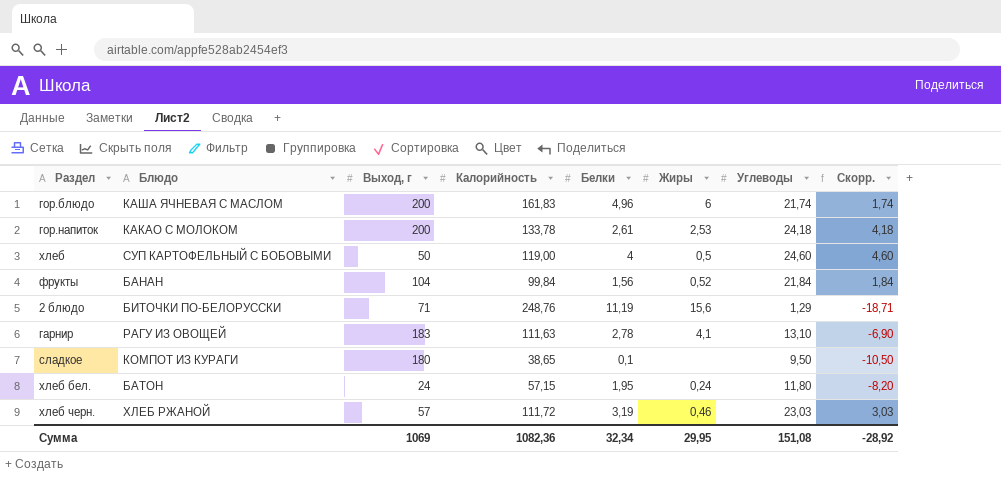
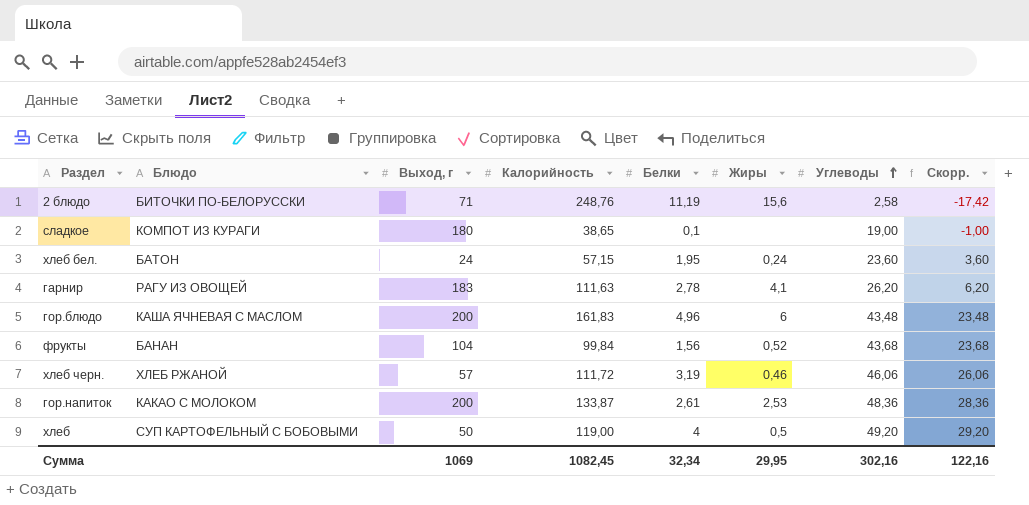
row order: none -> Углеводы ascending
2 блюдо | Углеводы: 1,29 -> 2,58
2 блюдо | Скорр.: -18,71 -> -17,42
сладкое | Углеводы: 9,50 -> 19,00
сладкое | Скорр.: -10,50 -> -1,00
хлеб бел. | Углеводы: 11,80 -> 23,60
хлеб бел. | Скорр.: -8,20 -> 3,60
гарнир | Углеводы: 13,10 -> 26,20
гарнир | Скорр.: -6,90 -> 6,20
гор.блюдо | Углеводы: 21,74 -> 43,48
гор.блюдо | Скорр.: 1,74 -> 23,48
фрукты | Углеводы: 21,84 -> 43,68
фрукты | Скорр.: 1,84 -> 23,68
хлеб черн. | Углеводы: 23,03 -> 46,06
хлеб черн. | Скорр.: 3,03 -> 26,06
гор.напиток | Калорийность: 133,78 -> 133,87
гор.напиток | Углеводы: 24,18 -> 48,36
гор.напиток | Скорр.: 4,18 -> 28,36
хлеб | Углеводы: 24,60 -> 49,20
хлеб | Скорр.: 4,60 -> 29,20
Сумма | Калорийность: 1082,36 -> 1082,45
Сумма | Углеводы: 151,08 -> 302,16
Сумма | Скорр.: -28,92 -> 122,16

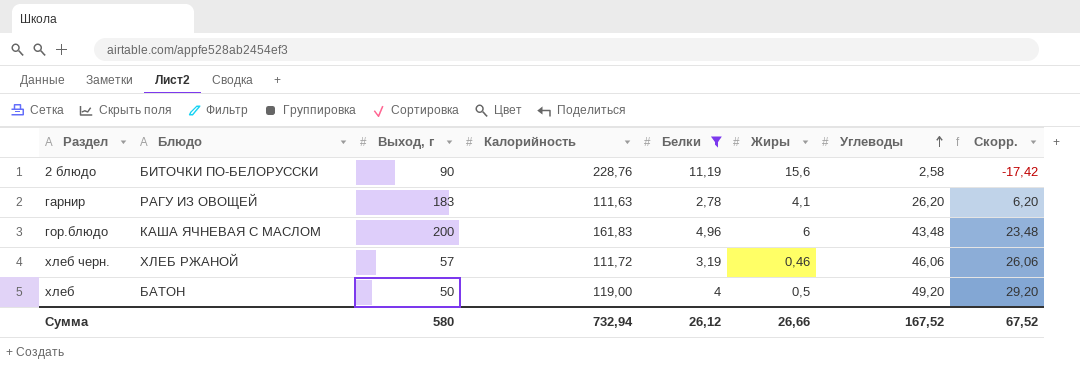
filter: none -> Белки >= 2,78
2 блюдо | Выход, г: 71 -> 90
2 блюдо | Калорийность: 248,76 -> 228,76
хлеб | Блюдо: СУП КАРТОФЕЛЬНЫЙ С БОБОВЫМИ -> БАТОН
Сумма | Выход, г: 1069 -> 580
Сумма | Калорийность: 1082,45 -> 732,94
Сумма | Белки: 32,34 -> 26,12
Сумма | Жиры: 29,95 -> 26,66
Сумма | Углеводы: 302,16 -> 167,52
Сумма | Скорр.: 122,16 -> 67,52

